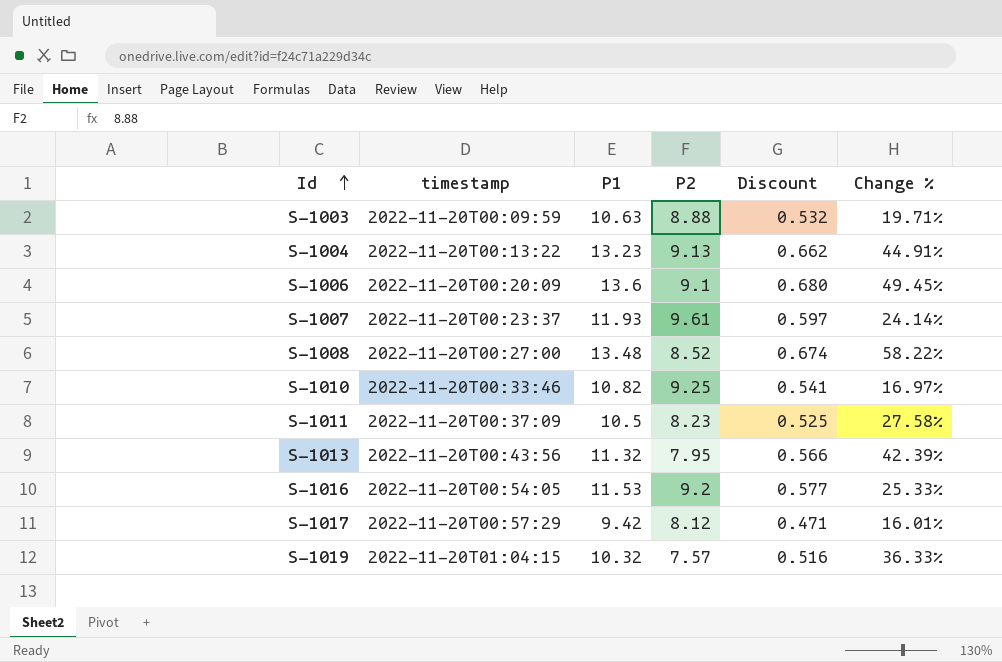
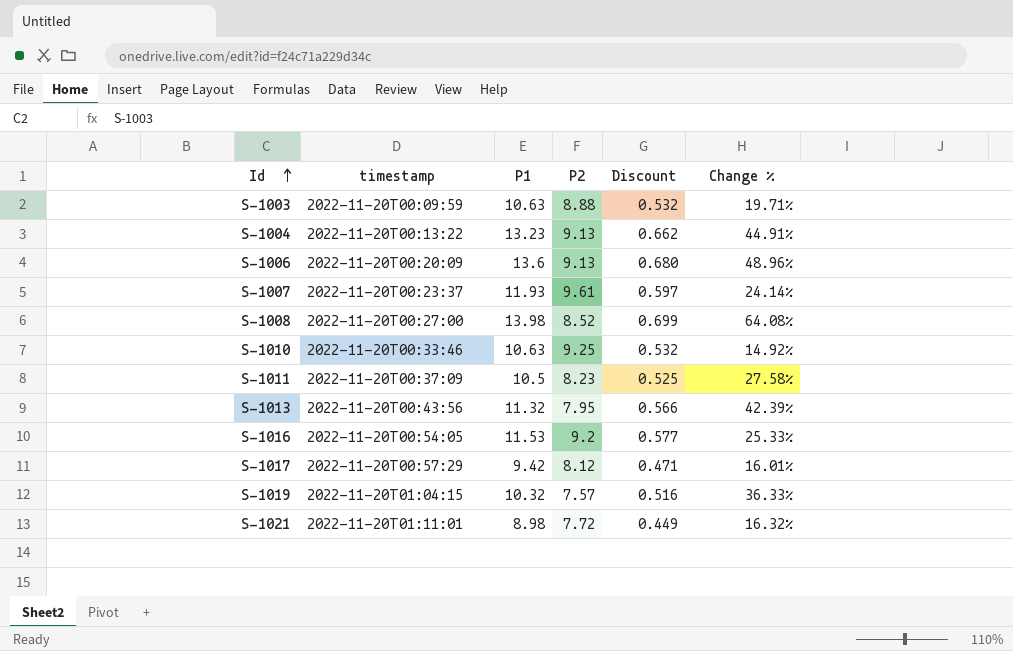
S-1006 | P2: 9.1 -> 9.13
S-1006 | Change %: 49.45% -> 48.96%
S-1008 | P1: 13.48 -> 13.98
S-1008 | Discount: 0.674 -> 0.699
S-1008 | Change %: 58.22% -> 64.08%
S-1010 | P1: 10.82 -> 10.63
S-1010 | Discount: 0.541 -> 0.532
S-1010 | Change %: 16.97% -> 14.92%
row S-1021: none -> 2022-11-20T01:11:01 | 8.98 | 7.72 | 0.449 | 16.32%

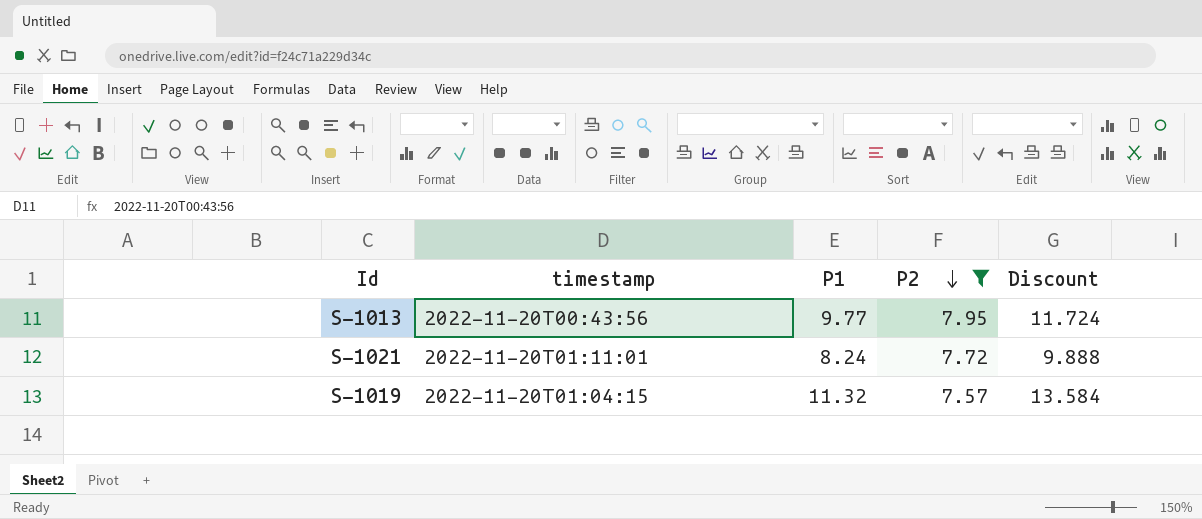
filter: none -> P2 <= 7.95
row order: Id ascending -> P2 descending
column Change % | formula: ([P1] - [P2]) / [P2] -> none
column Discount | formula: [P1] * 0.05 -> [P1] * 1.2
S-1013 | P1: 11.32 -> 9.77
S-1021 | P1: 8.98 -> 8.24
S-1019 | P1: 10.32 -> 11.32

